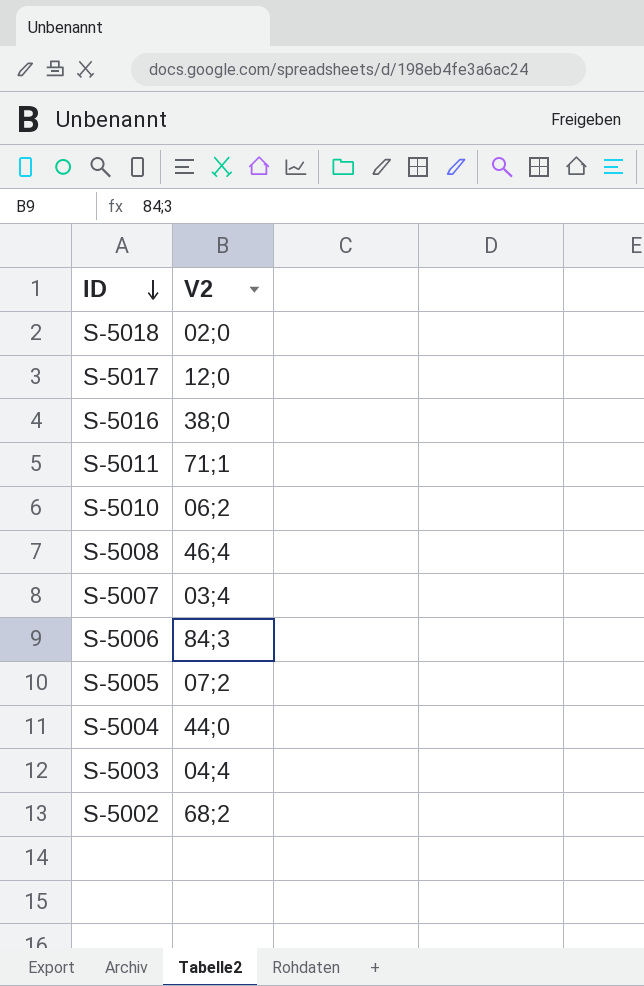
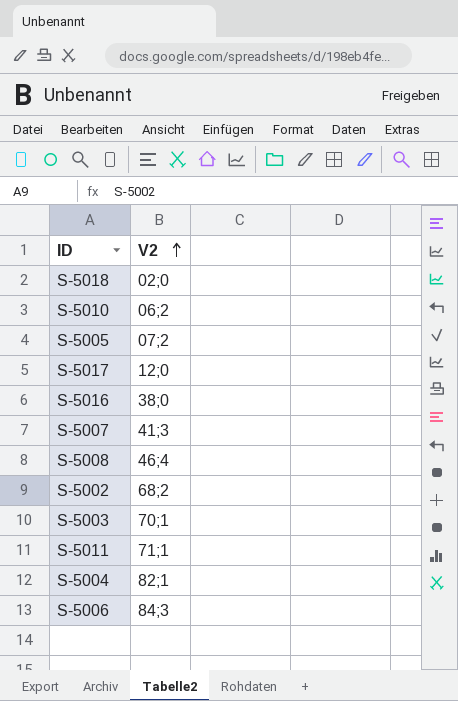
row order: ID descending -> V2 ascending
S-5007 | V2: 03;4 -> 41;3
S-5003 | V2: 04;4 -> 70;1
S-5004 | V2: 44;0 -> 82;1

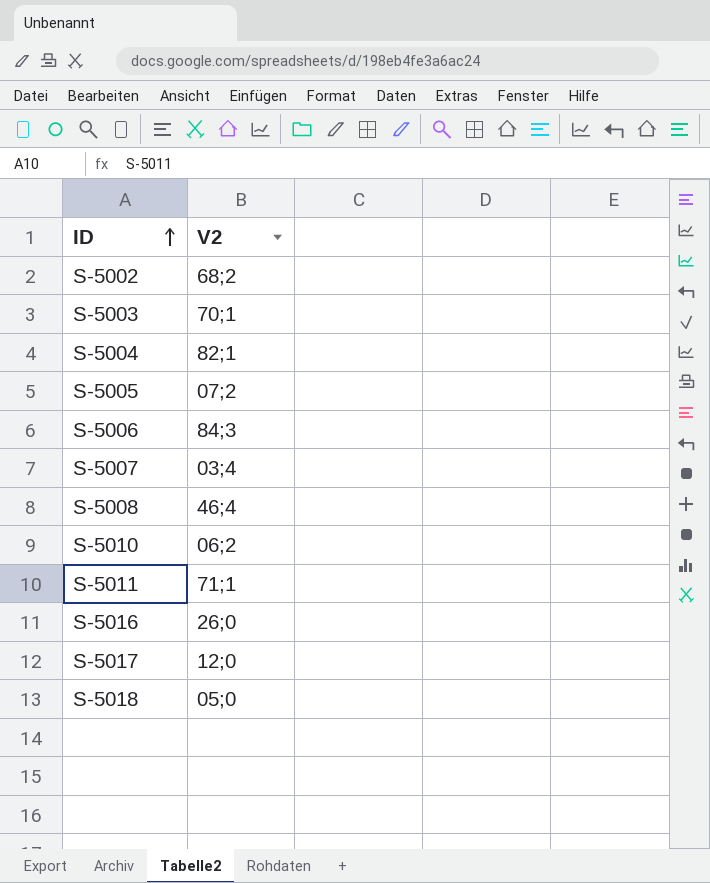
row order: V2 ascending -> ID ascending
S-5007 | V2: 41;3 -> 03;4
S-5016 | V2: 38;0 -> 26;0
S-5018 | V2: 02;0 -> 05;0

